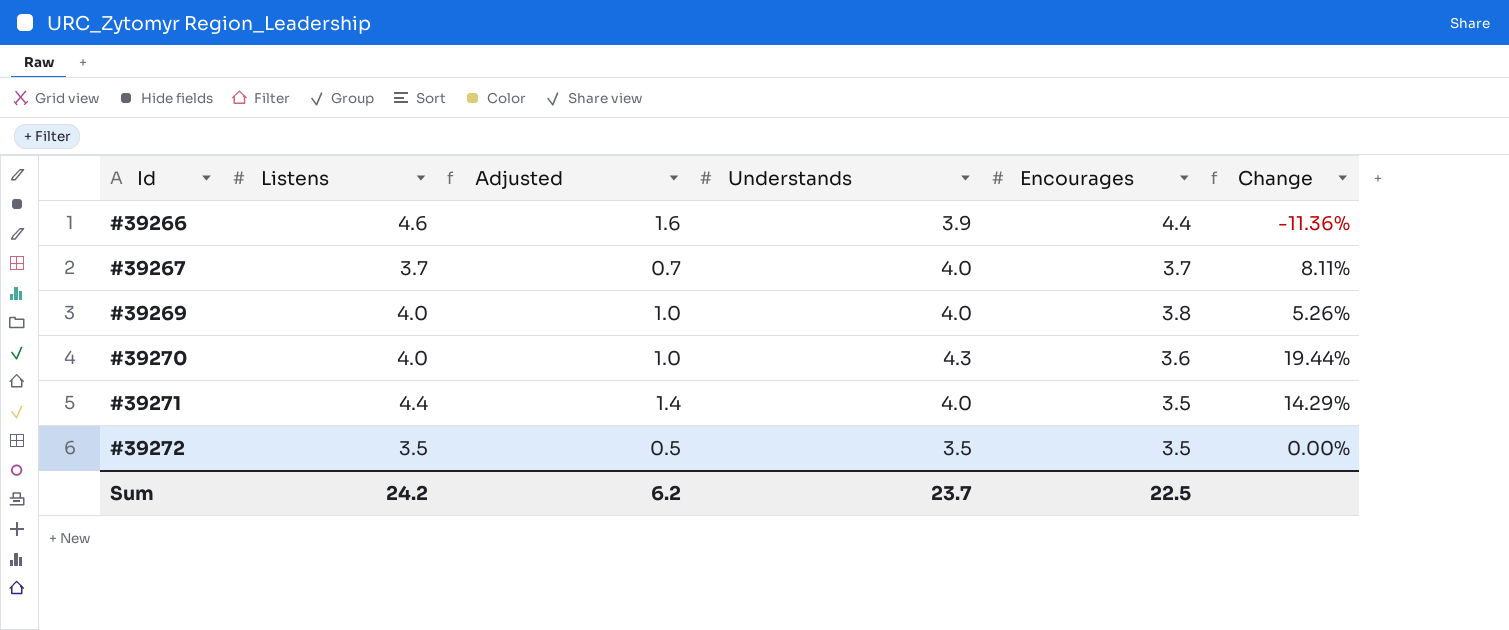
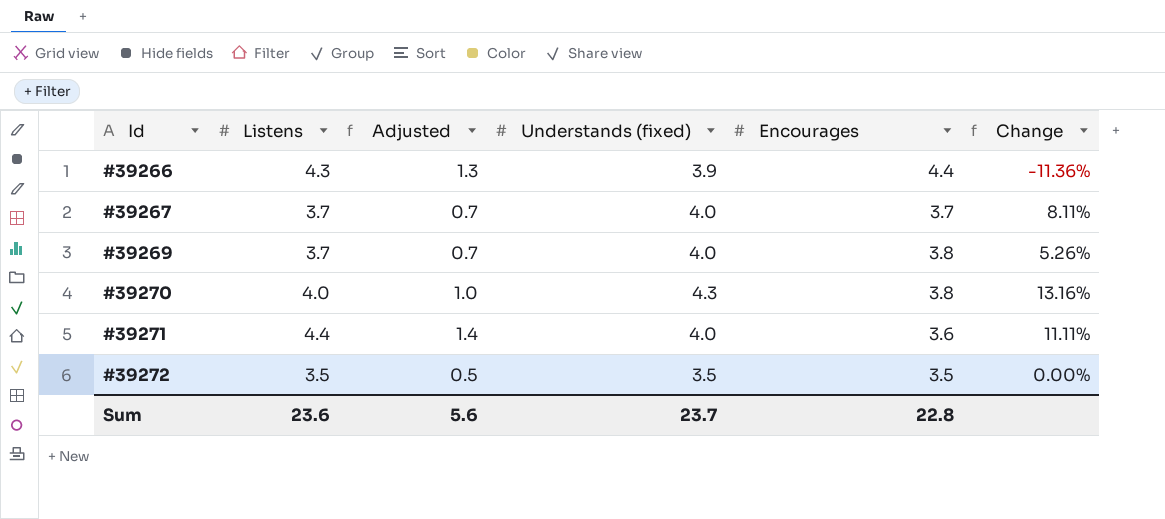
column name: Understands -> Understands (fixed)
#39266 | Listens: 4.6 -> 4.3
#39266 | Adjusted: 1.6 -> 1.3
#39269 | Listens: 4.0 -> 3.7
#39269 | Adjusted: 1.0 -> 0.7
#39270 | Encourages: 3.6 -> 3.8
#39270 | Change: 19.44% -> 13.16%
#39271 | Encourages: 3.5 -> 3.6
#39271 | Change: 14.29% -> 11.11%
Sum | Listens: 24.2 -> 23.6
Sum | Adjusted: 6.2 -> 5.6
Sum | Encourages: 22.5 -> 22.8

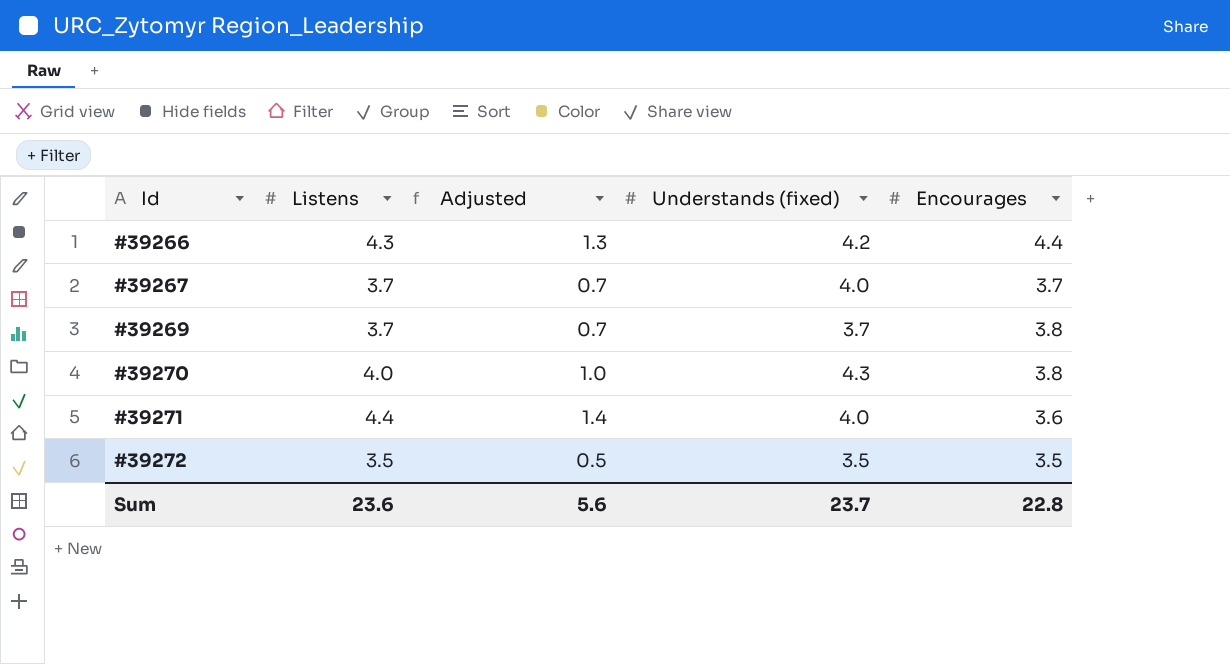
column Change | formula: ([Understands (fixed)] - [Encourages]) / [Encourages] -> none
#39266 | Understands (fixed): 3.9 -> 4.2
#39269 | Understands (fixed): 4.0 -> 3.7

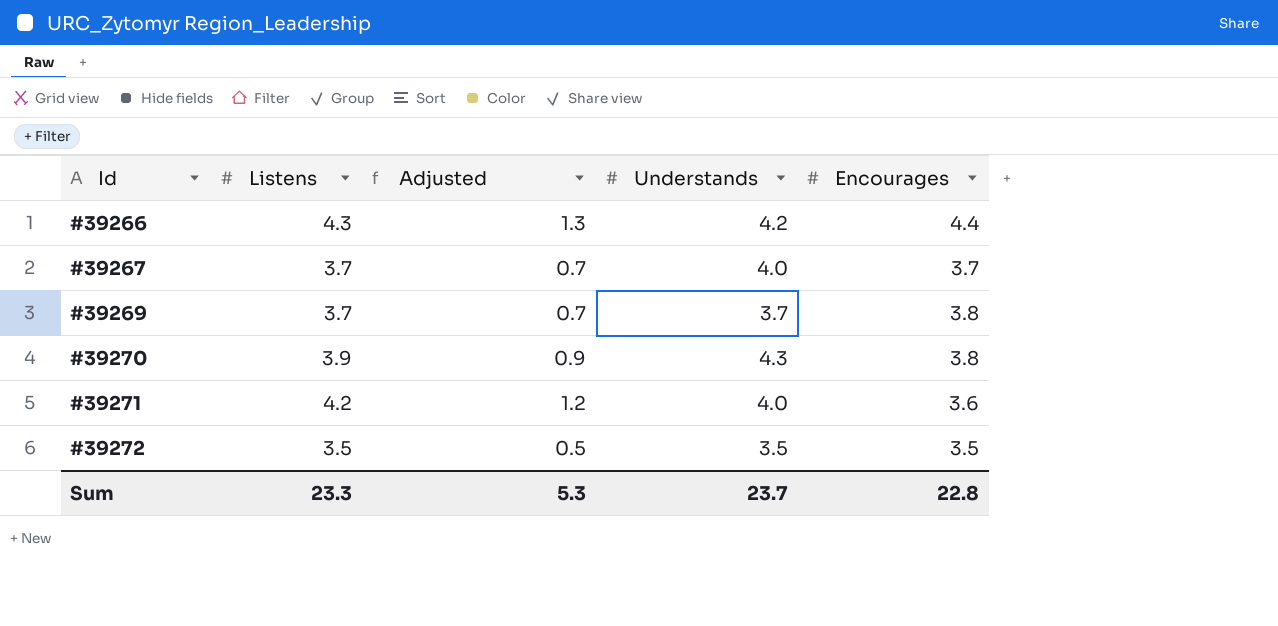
column name: Understands (fixed) -> Understands
#39270 | Listens: 4.0 -> 3.9
#39270 | Adjusted: 1.0 -> 0.9
#39271 | Listens: 4.4 -> 4.2
#39271 | Adjusted: 1.4 -> 1.2
Sum | Listens: 23.6 -> 23.3
Sum | Adjusted: 5.6 -> 5.3

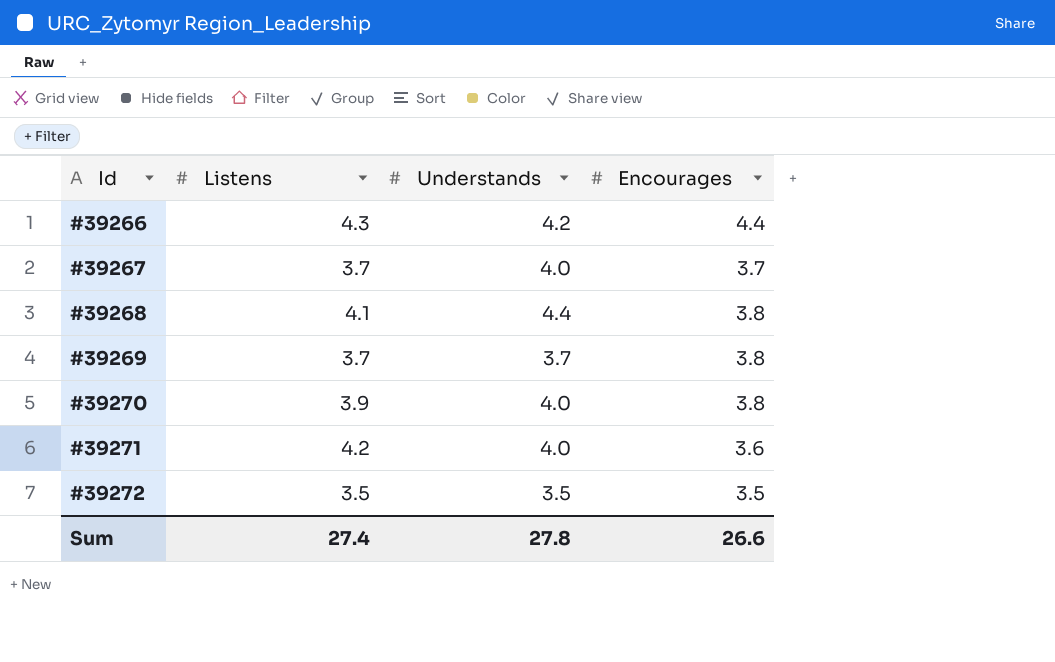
column Adjusted | formula: [Listens] - 3 -> none
row #39268: none -> 4.1 | 4.4 | 3.8
#39270 | Understands: 4.3 -> 4.0
Sum | Listens: 23.3 -> 27.4
Sum | Understands: 23.7 -> 27.8
Sum | Encourages: 22.8 -> 26.6

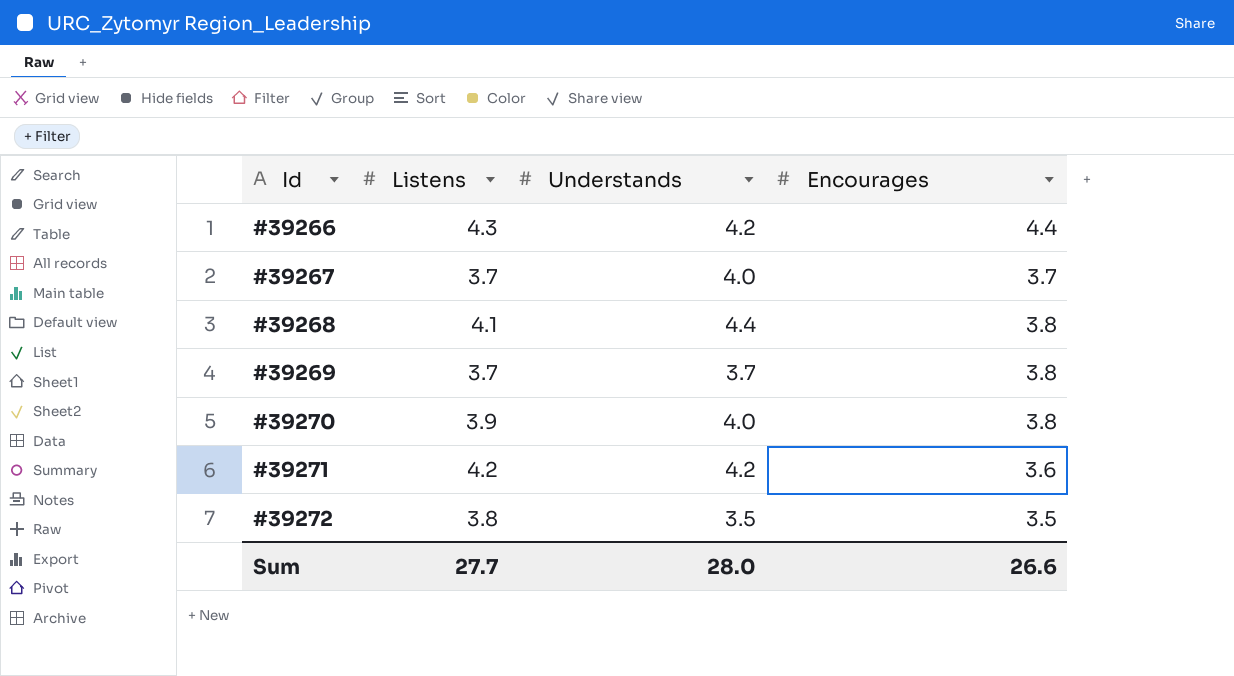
#39271 | Understands: 4.0 -> 4.2
#39272 | Listens: 3.5 -> 3.8
Sum | Listens: 27.4 -> 27.7
Sum | Understands: 27.8 -> 28.0

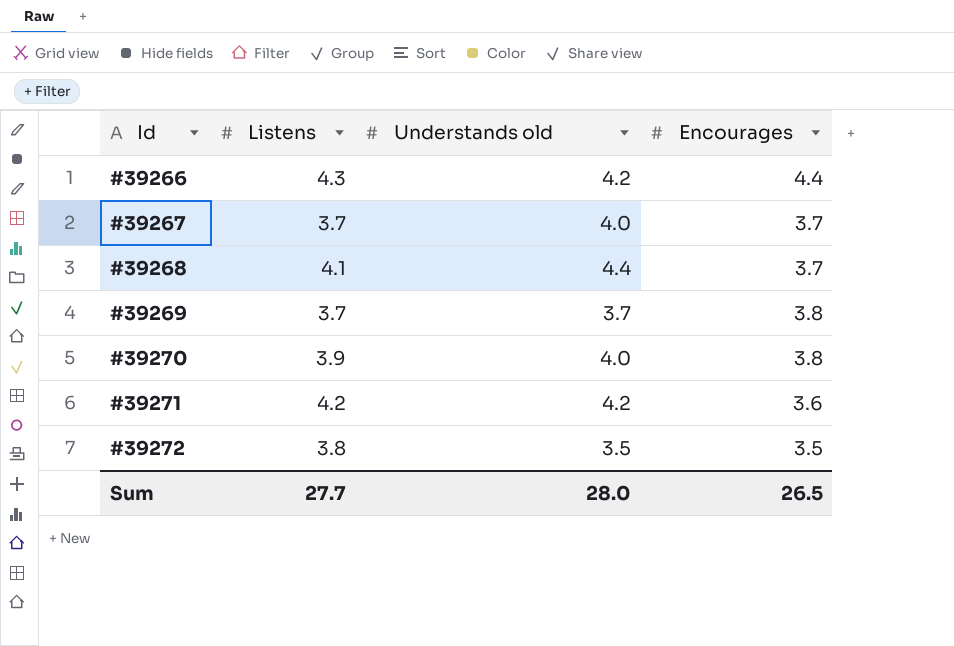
column name: Understands -> Understands old
#39268 | Encourages: 3.8 -> 3.7
Sum | Encourages: 26.6 -> 26.5

